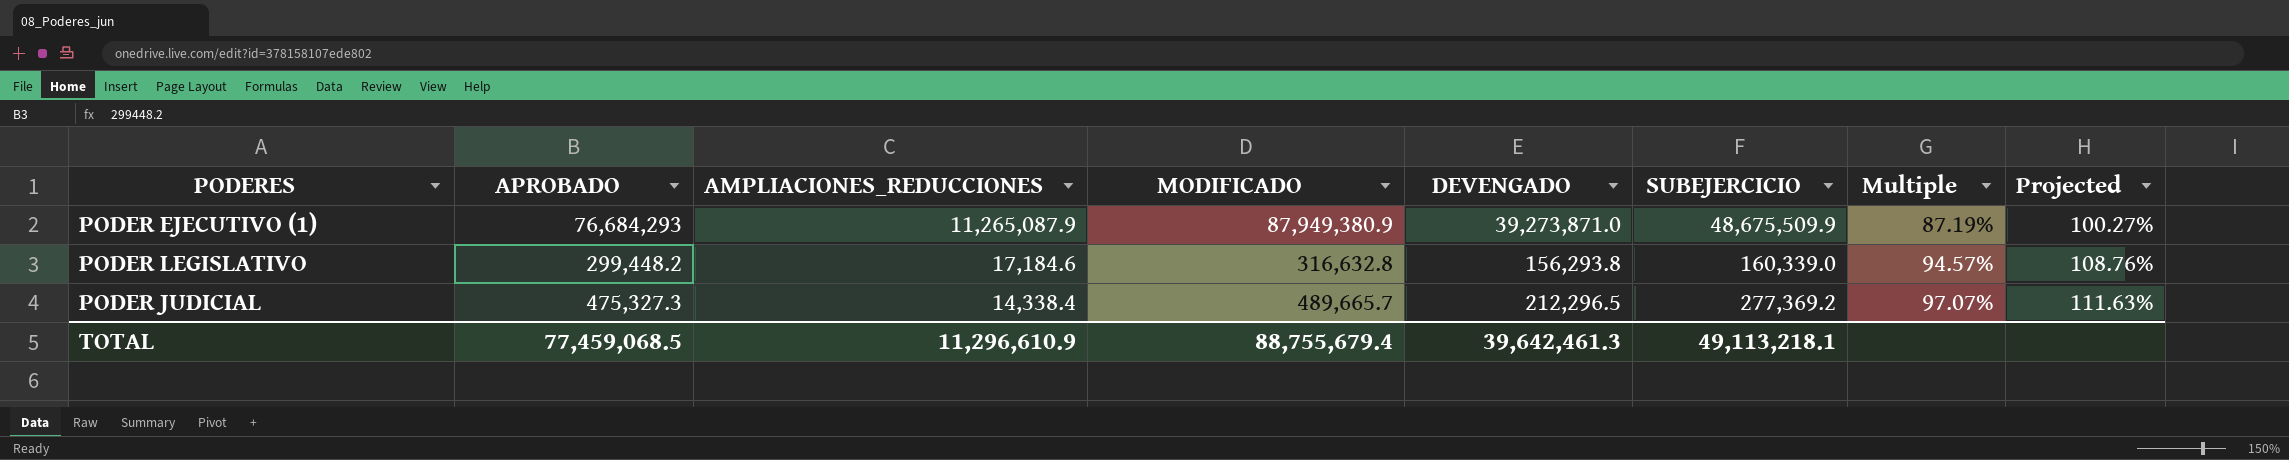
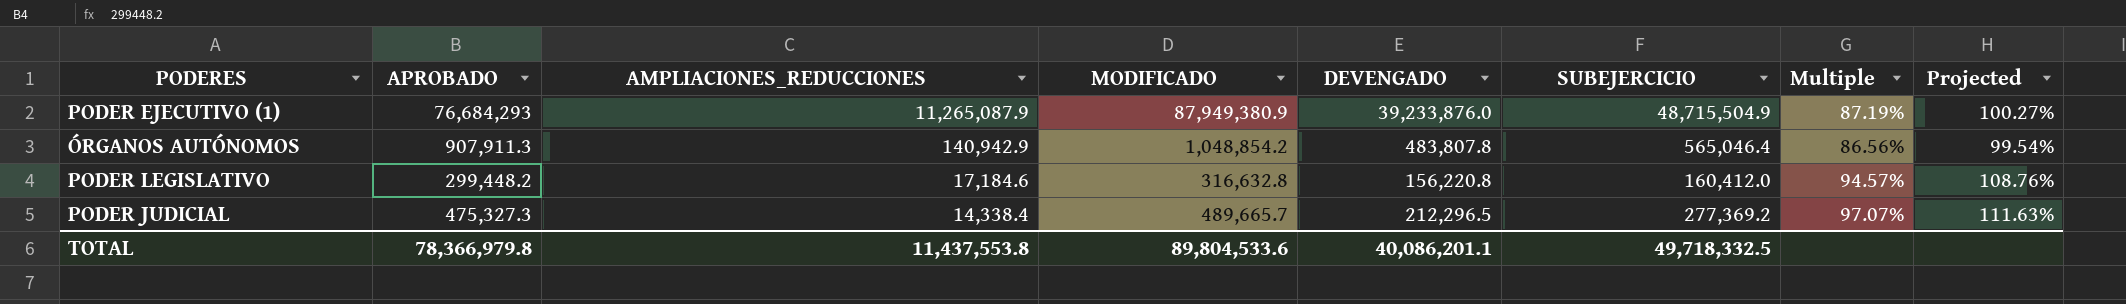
PODER EJECUTIVO (1) | DEVENGADO: 39,273,871.0 -> 39,233,876.0
PODER EJECUTIVO (1) | SUBEJERCICIO: 48,675,509.9 -> 48,715,504.9
row ÓRGANOS AUTÓNOMOS: none -> 907,911.3 | 140,942.9 | 1,048,854.2 | 483,807.8 | 565,046.4 | 86.56% | 99.54%
PODER LEGISLATIVO | DEVENGADO: 156,293.8 -> 156,220.8
PODER LEGISLATIVO | SUBEJERCICIO: 160,339.0 -> 160,412.0
TOTAL | APROBADO: 77,459,068.5 -> 78,366,979.8
TOTAL | AMPLIACIONES_REDUCCIONES: 11,296,610.9 -> 11,437,553.8
TOTAL | MODIFICADO: 88,755,679.4 -> 89,804,533.6
TOTAL | DEVENGADO: 39,642,461.3 -> 40,086,201.1
TOTAL | SUBEJERCICIO: 49,113,218.1 -> 49,718,332.5

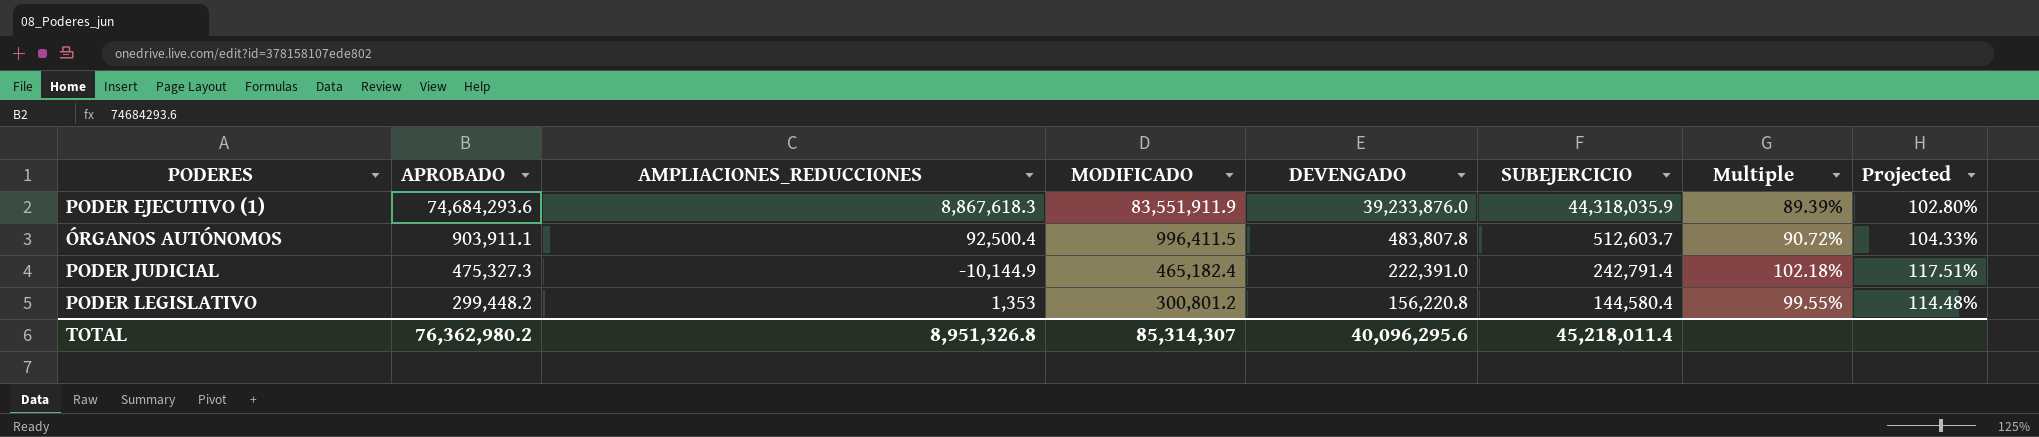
row order: AMPLIACIONES_REDUCCIONES descending -> APROBADO descending
PODER EJECUTIVO (1) | APROBADO: 76,684,293 -> 74,684,293.6
PODER EJECUTIVO (1) | AMPLIACIONES_REDUCCIONES: 11,265,087.9 -> 8,867,618.3
PODER EJECUTIVO (1) | MODIFICADO: 87,949,380.9 -> 83,551,911.9
PODER EJECUTIVO (1) | SUBEJERCICIO: 48,715,504.9 -> 44,318,035.9
PODER EJECUTIVO (1) | Multiple: 87.19% -> 89.39%
PODER EJECUTIVO (1) | Projected: 100.27% -> 102.80%
ÓRGANOS AUTÓNOMOS | APROBADO: 907,911.3 -> 903,911.1
ÓRGANOS AUTÓNOMOS | AMPLIACIONES_REDUCCIONES: 140,942.9 -> 92,500.4
ÓRGANOS AUTÓNOMOS | MODIFICADO: 1,048,854.2 -> 996,411.5
ÓRGANOS AUTÓNOMOS | SUBEJERCICIO: 565,046.4 -> 512,603.7
ÓRGANOS AUTÓNOMOS | Multiple: 86.56% -> 90.72%
ÓRGANOS AUTÓNOMOS | Projected: 99.54% -> 104.33%
PODER JUDICIAL | AMPLIACIONES_REDUCCIONES: 14,338.4 -> -10,144.9
PODER JUDICIAL | MODIFICADO: 489,665.7 -> 465,182.4
PODER JUDICIAL | DEVENGADO: 212,296.5 -> 222,391.0
PODER JUDICIAL | SUBEJERCICIO: 277,369.2 -> 242,791.4
PODER JUDICIAL | Multiple: 97.07% -> 102.18%
PODER JUDICIAL | Projected: 111.63% -> 117.51%
PODER LEGISLATIVO | AMPLIACIONES_REDUCCIONES: 17,184.6 -> 1,353
PODER LEGISLATIVO | MODIFICADO: 316,632.8 -> 300,801.2
PODER LEGISLATIVO | SUBEJERCICIO: 160,412.0 -> 144,580.4
PODER LEGISLATIVO | Multiple: 94.57% -> 99.55%
PODER LEGISLATIVO | Projected: 108.76% -> 114.48%
TOTAL | APROBADO: 78,366,979.8 -> 76,362,980.2
TOTAL | AMPLIACIONES_REDUCCIONES: 11,437,553.8 -> 8,951,326.8
TOTAL | MODIFICADO: 89,804,533.6 -> 85,314,307
TOTAL | DEVENGADO: 40,086,201.1 -> 40,096,295.6
TOTAL | SUBEJERCICIO: 49,718,332.5 -> 45,218,011.4

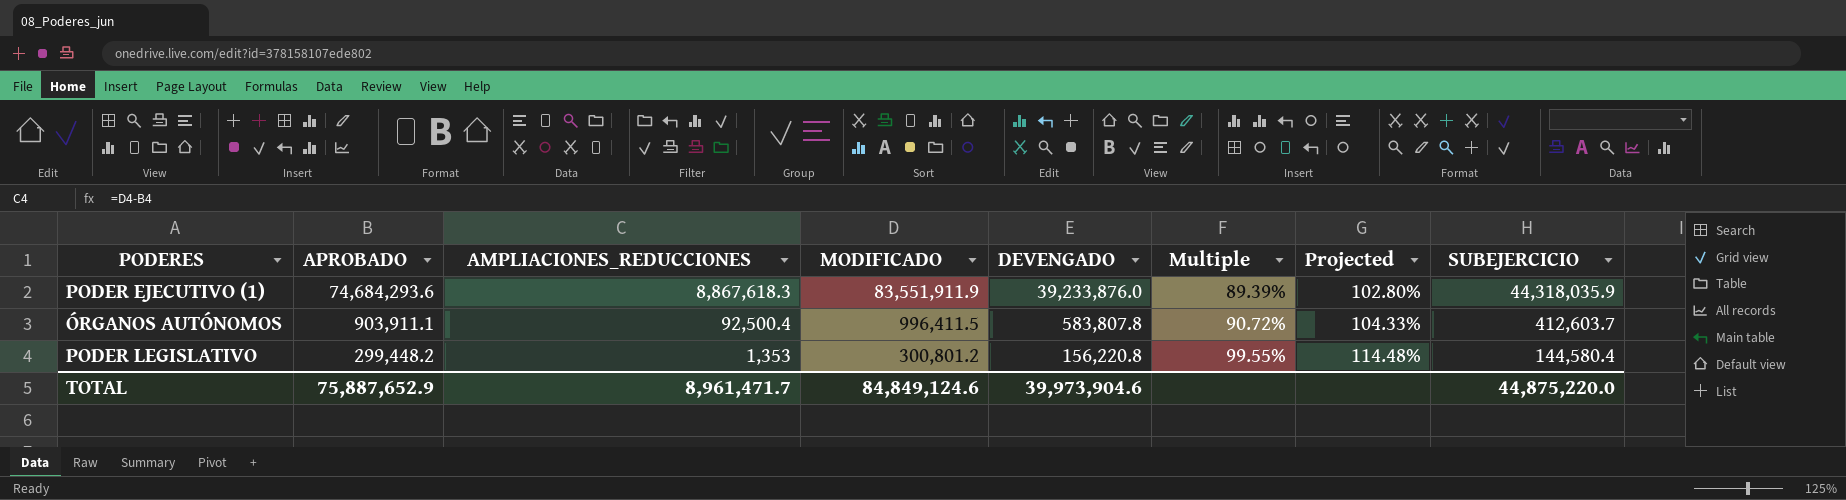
column SUBEJERCICIO | position: 6 -> 8
row PODER JUDICIAL: 475,327.3 | -10,144.9 | 465,182.4 | 222,391.0 | 242,791.4 | 102.18% | 117.51% -> none
ÓRGANOS AUTÓNOMOS | DEVENGADO: 483,807.8 -> 583,807.8
ÓRGANOS AUTÓNOMOS | SUBEJERCICIO: 512,603.7 -> 412,603.7
TOTAL | APROBADO: 76,362,980.2 -> 75,887,652.9
TOTAL | AMPLIACIONES_REDUCCIONES: 8,951,326.8 -> 8,961,471.7
TOTAL | MODIFICADO: 85,314,307 -> 84,849,124.6
TOTAL | DEVENGADO: 40,096,295.6 -> 39,973,904.6
TOTAL | SUBEJERCICIO: 45,218,011.4 -> 44,875,220.0

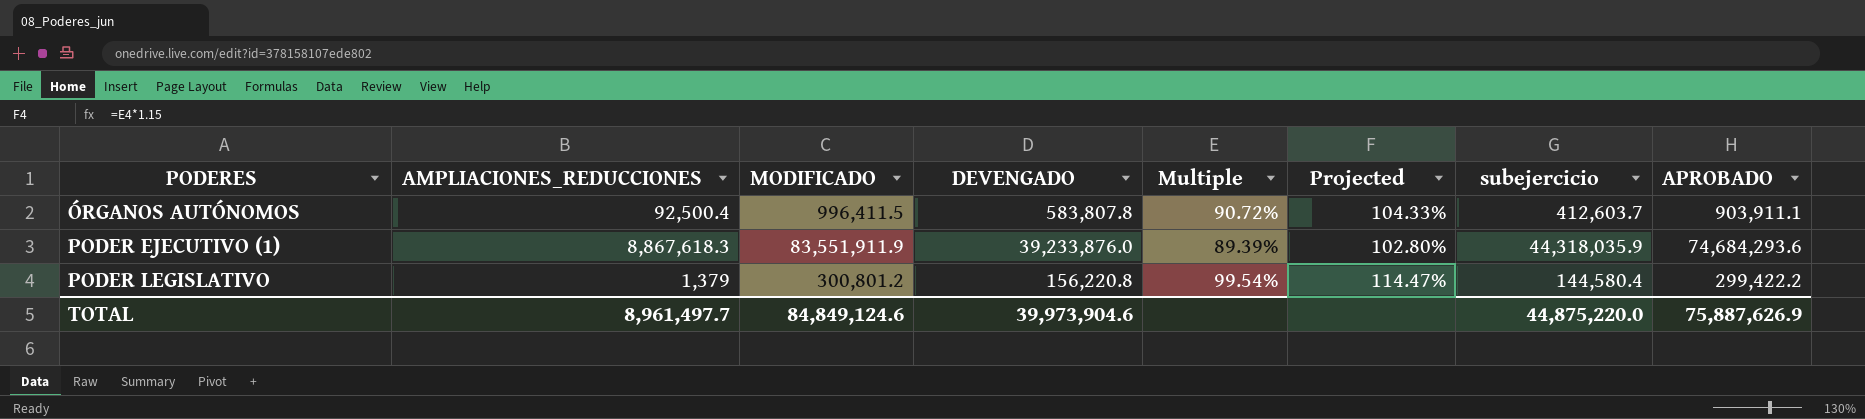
row order: APROBADO descending -> PODERES ascending
column name: SUBEJERCICIO -> subejercicio
column APROBADO | position: 2 -> 8
PODER LEGISLATIVO | AMPLIACIONES_REDUCCIONES: 1,353 -> 1,379
PODER LEGISLATIVO | Multiple: 99.55% -> 99.54%
PODER LEGISLATIVO | Projected: 114.48% -> 114.47%
PODER LEGISLATIVO | APROBADO: 299,448.2 -> 299,422.2
TOTAL | AMPLIACIONES_REDUCCIONES: 8,961,471.7 -> 8,961,497.7
TOTAL | APROBADO: 75,887,652.9 -> 75,887,626.9

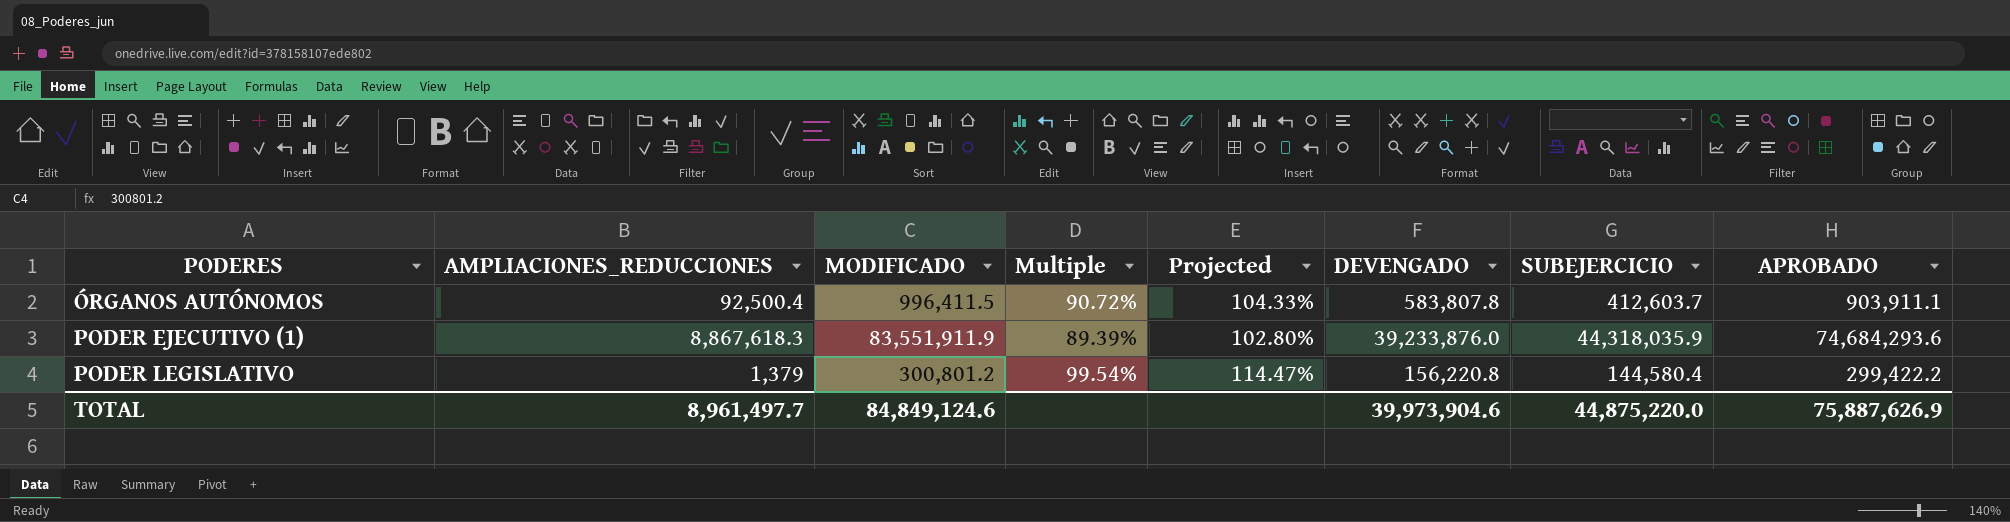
column DEVENGADO | position: 4 -> 6
column name: subejercicio -> SUBEJERCICIO

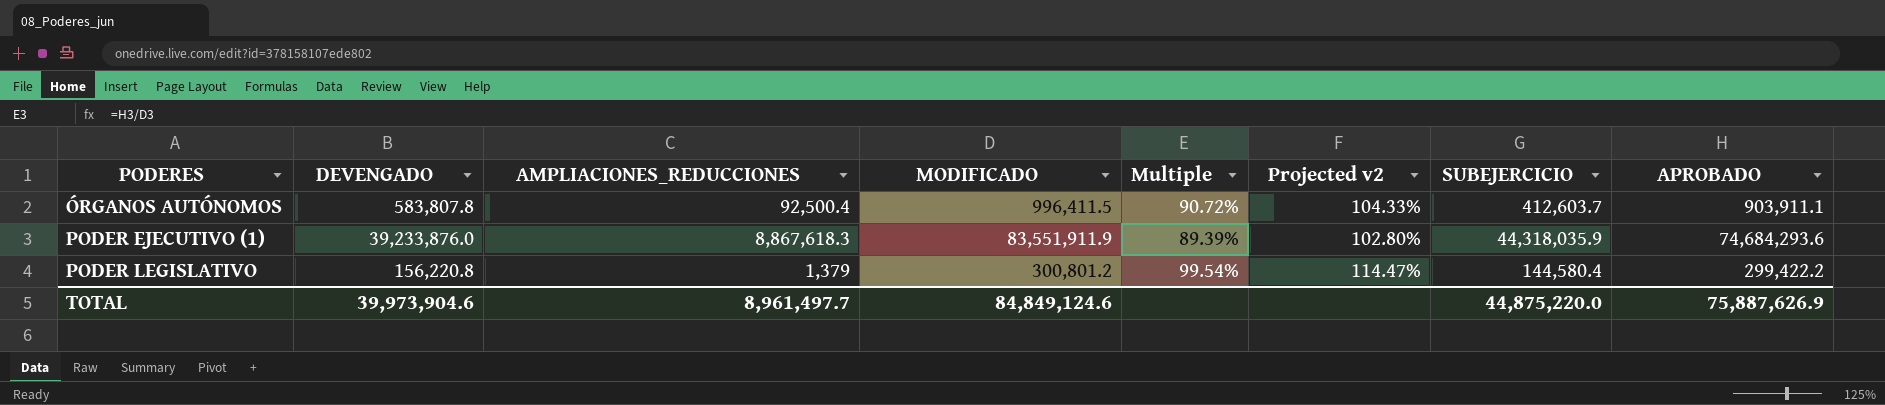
column DEVENGADO | position: 6 -> 2
column name: Projected -> Projected v2

